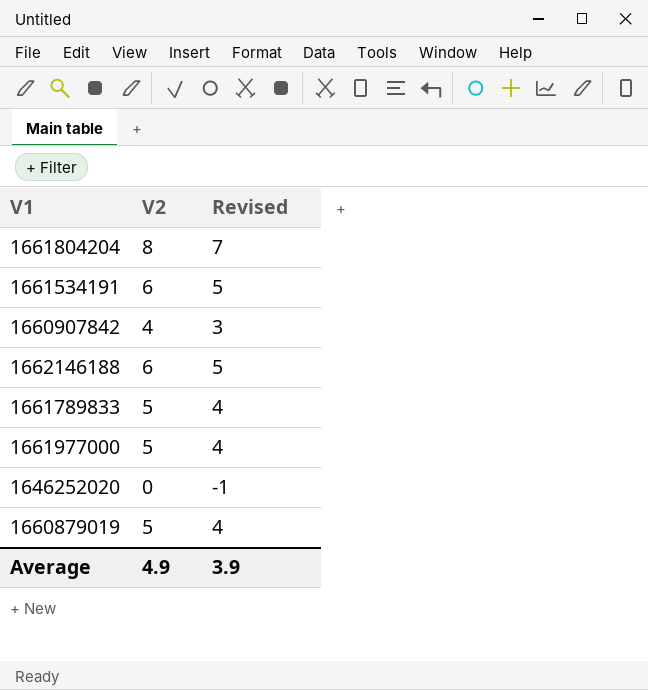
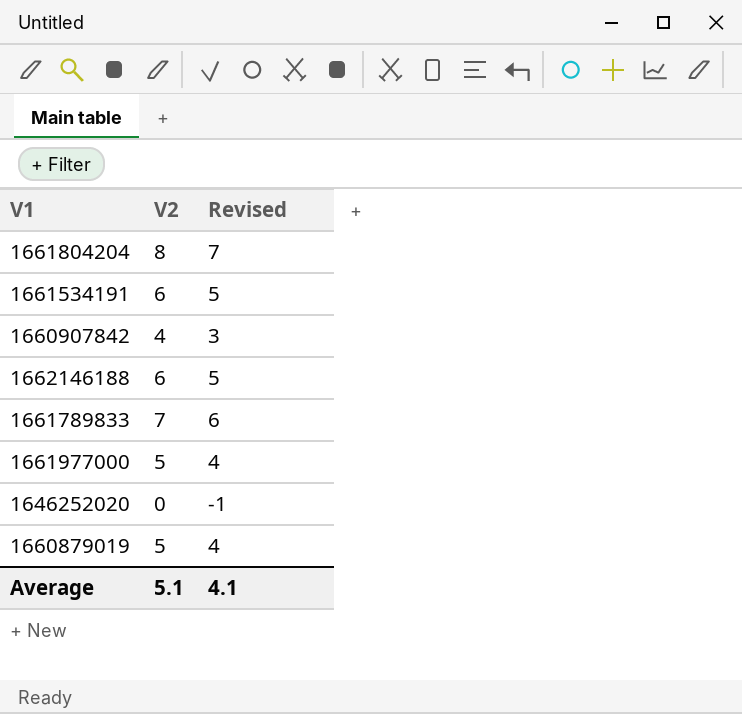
1661789833 | V2: 5 -> 7
1661789833 | Revised: 4 -> 6
Average | V2: 4.9 -> 5.1
Average | Revised: 3.9 -> 4.1

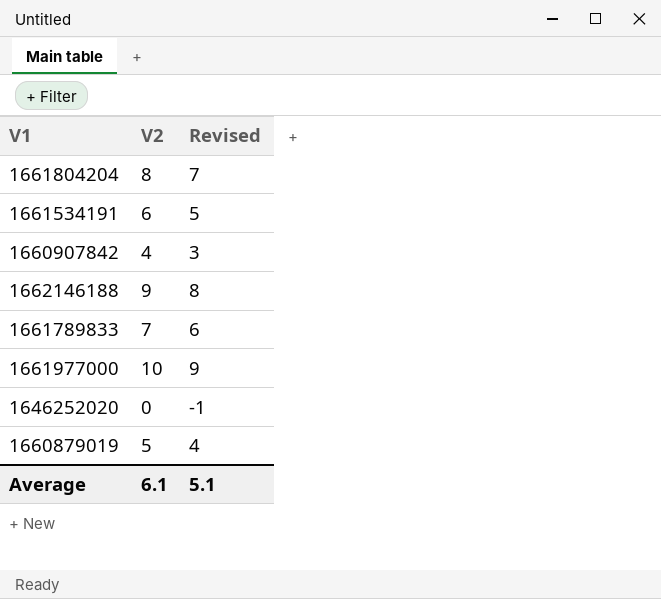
1662146188 | V2: 6 -> 9
1662146188 | Revised: 5 -> 8
1661977000 | V2: 5 -> 10
1661977000 | Revised: 4 -> 9
Average | V2: 5.1 -> 6.1
Average | Revised: 4.1 -> 5.1

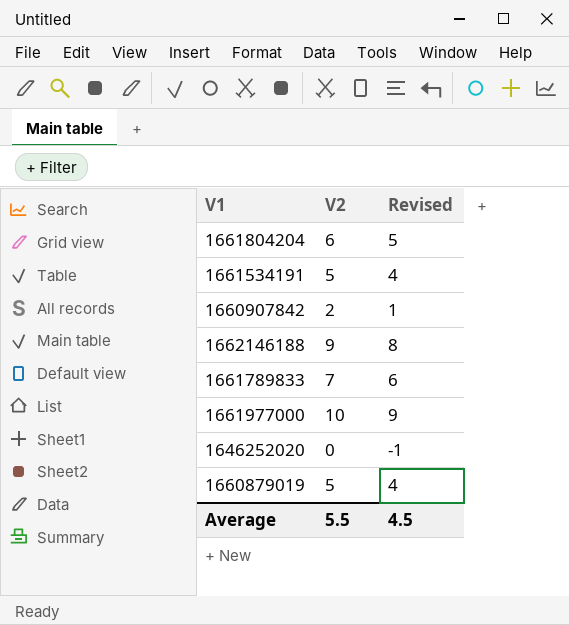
1661804204 | V2: 8 -> 6
1661804204 | Revised: 7 -> 5
1661534191 | V2: 6 -> 5
1661534191 | Revised: 5 -> 4
1660907842 | V2: 4 -> 2
1660907842 | Revised: 3 -> 1
Average | V2: 6.1 -> 5.5
Average | Revised: 5.1 -> 4.5

